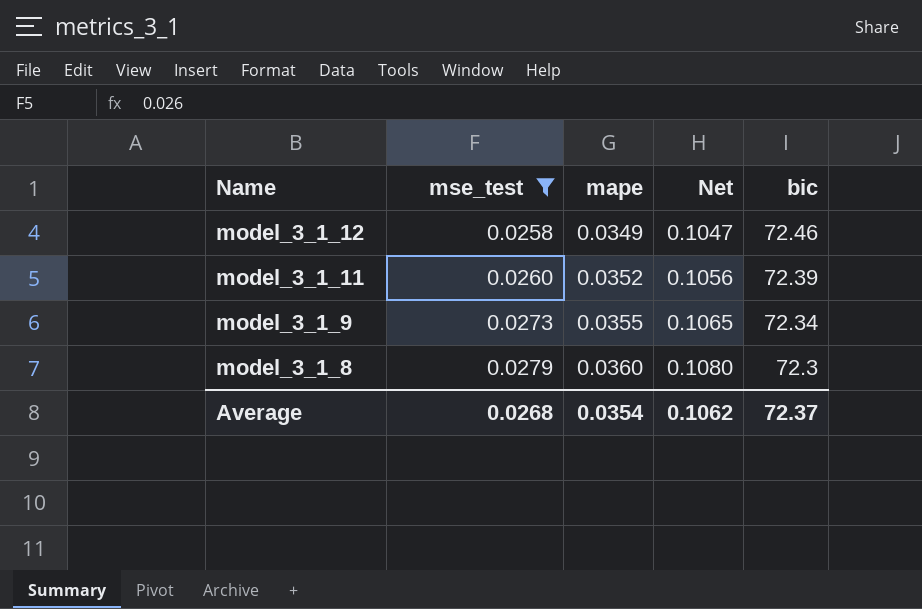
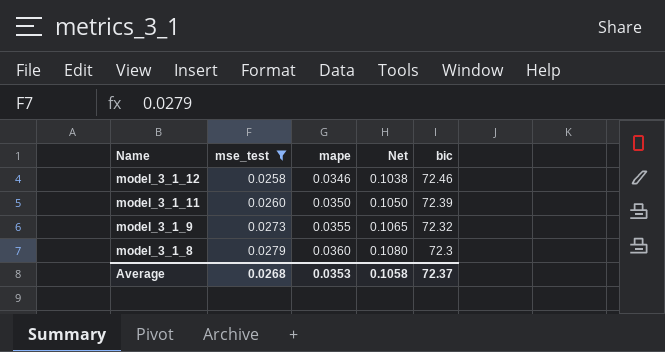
model_3_1_12 | mape: 0.0349 -> 0.0346
model_3_1_12 | Net: 0.1047 -> 0.1038
model_3_1_11 | mape: 0.0352 -> 0.0350
model_3_1_11 | Net: 0.1056 -> 0.1050
model_3_1_9 | bic: 72.34 -> 72.32
Average | mape: 0.0354 -> 0.0353
Average | Net: 0.1062 -> 0.1058

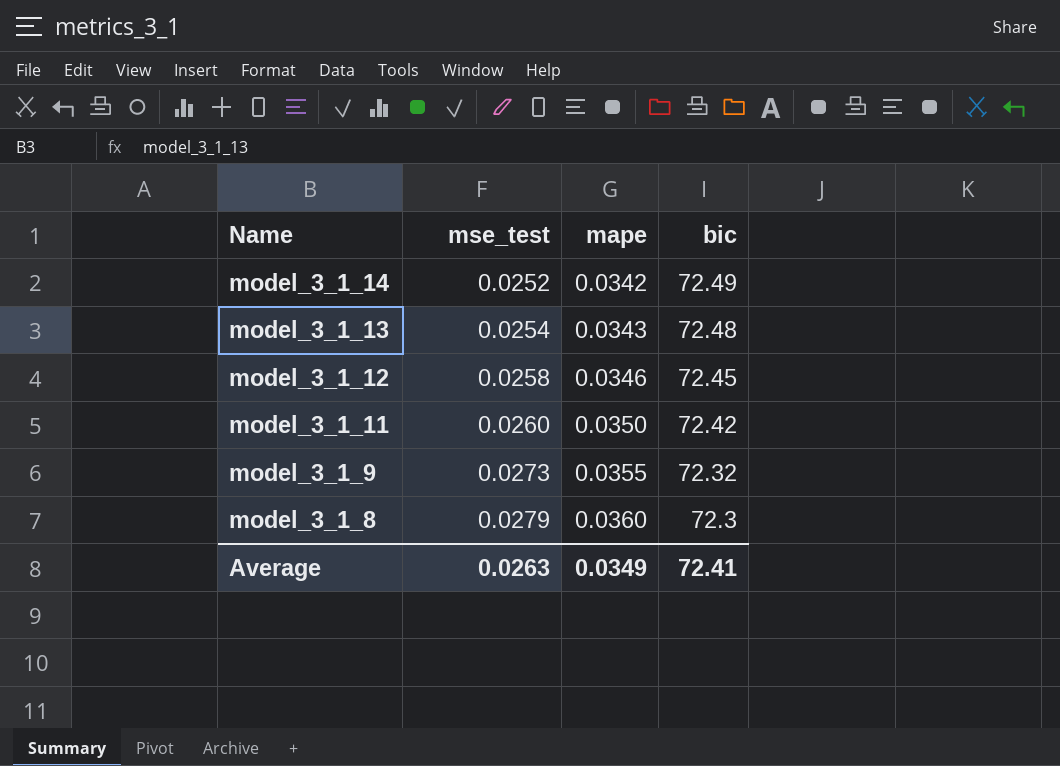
filter: mse_test >= 0.0258 -> none
column Net | formula: [mape] * 3 -> none
model_3_1_12 | bic: 72.46 -> 72.45
model_3_1_11 | bic: 72.39 -> 72.42
Average | mse_test: 0.0268 -> 0.0263
Average | mape: 0.0353 -> 0.0349
Average | bic: 72.37 -> 72.41

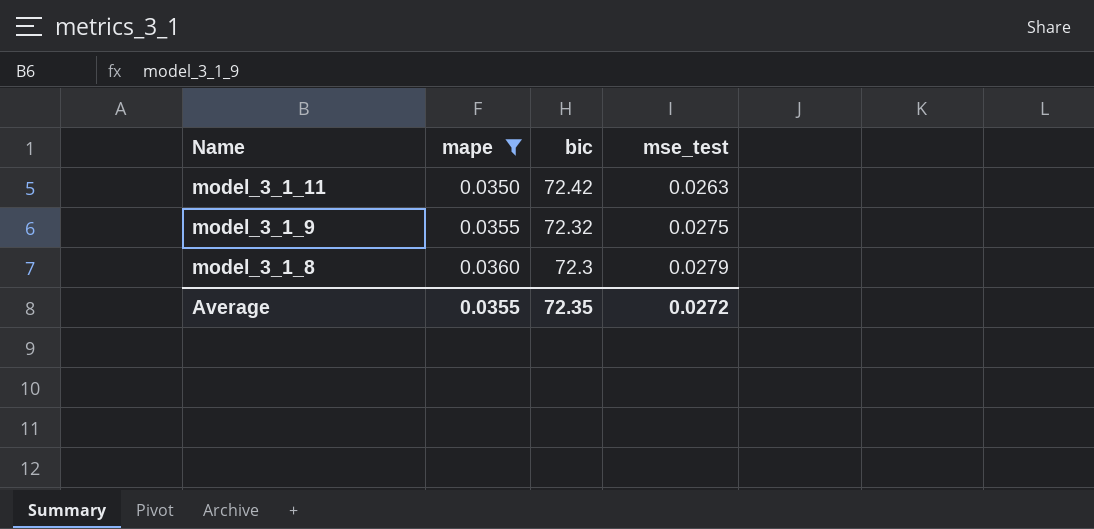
filter: none -> mape >= 0.0350
column mse_test | position: 2 -> 4
model_3_1_11 | mse_test: 0.0260 -> 0.0263
model_3_1_9 | mse_test: 0.0273 -> 0.0275
Average | mape: 0.0349 -> 0.0355
Average | bic: 72.41 -> 72.35
Average | mse_test: 0.0263 -> 0.0272

